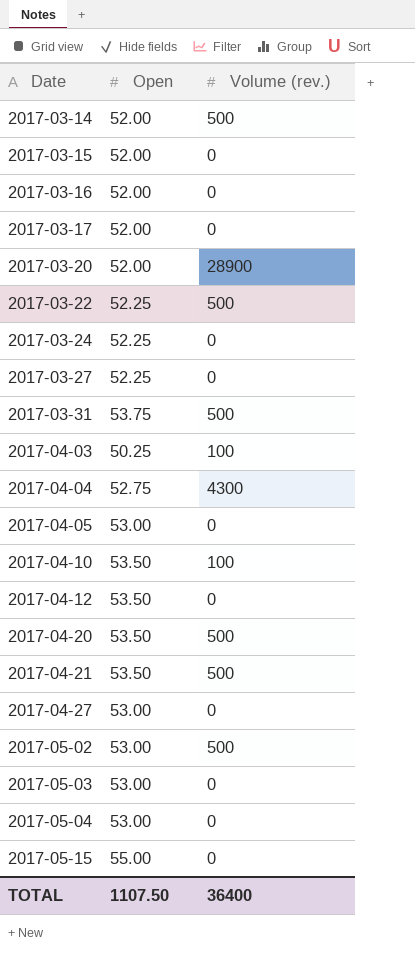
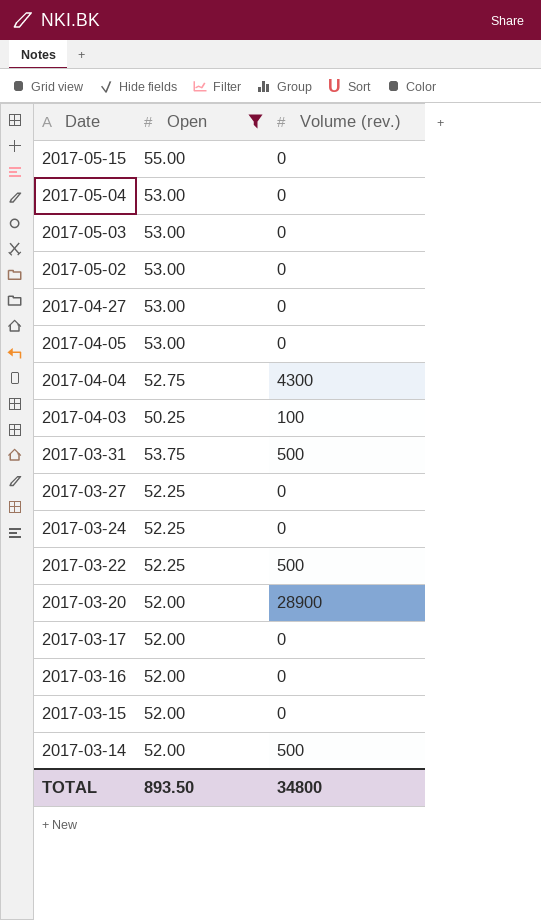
filter: none -> Open != 53.50
row order: Date ascending -> Date descending
2017-05-02 | Volume (rev.): 500 -> 0
TOTAL | Open: 1107.50 -> 893.50
TOTAL | Volume (rev.): 36400 -> 34800

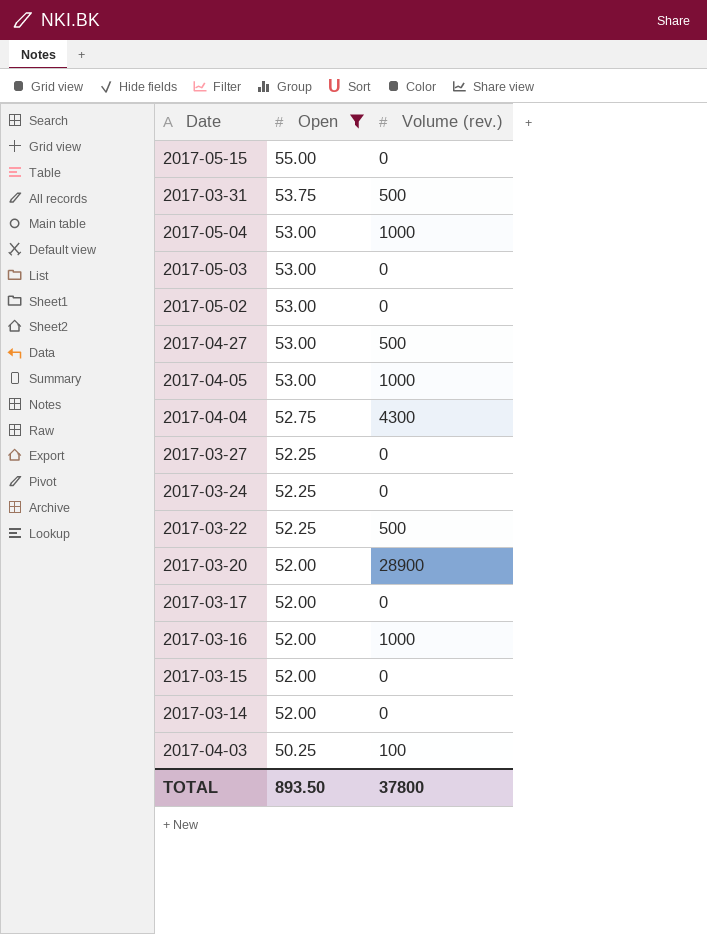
row order: Date descending -> Open descending
2017-05-04 | Volume (rev.): 0 -> 1000
2017-04-27 | Volume (rev.): 0 -> 500
2017-04-05 | Volume (rev.): 0 -> 1000
2017-03-16 | Volume (rev.): 0 -> 1000
2017-03-14 | Volume (rev.): 500 -> 0
TOTAL | Volume (rev.): 34800 -> 37800

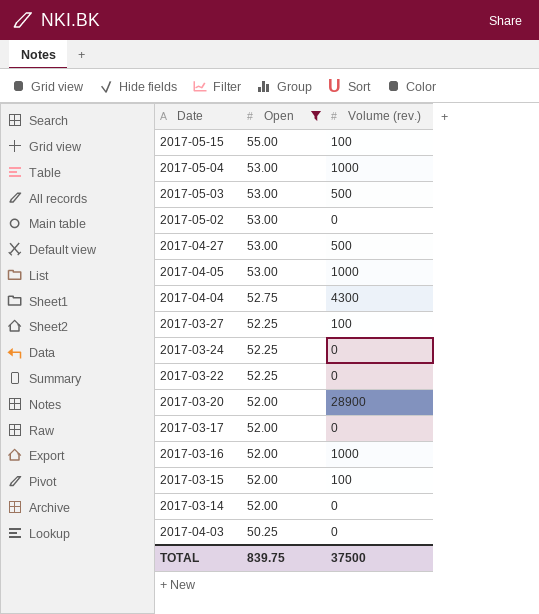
row 2017-03-31: 53.75 | 500 -> none
2017-05-15 | Volume (rev.): 0 -> 100
2017-05-03 | Volume (rev.): 0 -> 500
2017-03-27 | Volume (rev.): 0 -> 100
2017-03-22 | Volume (rev.): 500 -> 0
2017-03-15 | Volume (rev.): 0 -> 100
2017-04-03 | Volume (rev.): 100 -> 0
TOTAL | Open: 893.50 -> 839.75
TOTAL | Volume (rev.): 37800 -> 37500

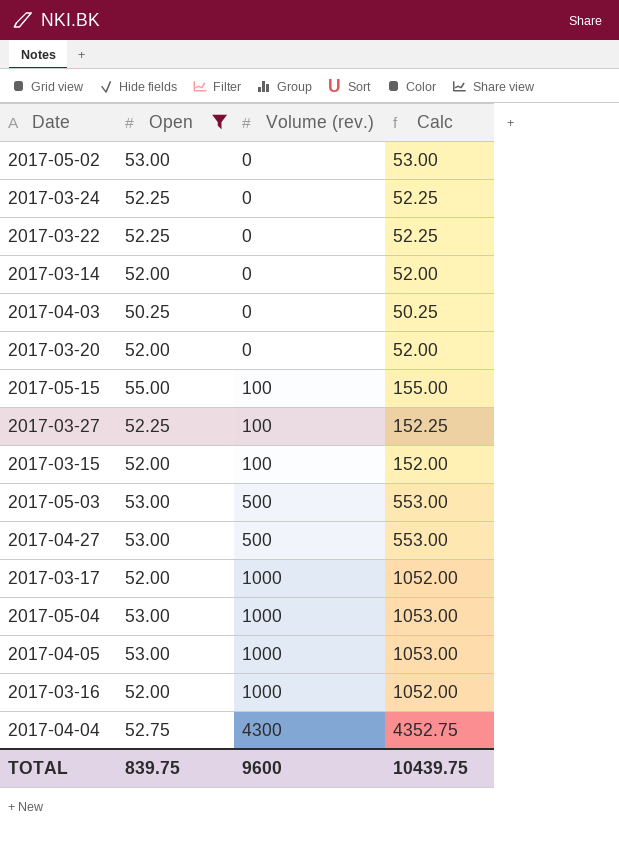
row order: Open descending -> Volume (rev.) ascending
column Calc | formula: none -> [Open] + [Volume (rev.)]
2017-03-20 | Volume (rev.): 28900 -> 0
2017-03-17 | Volume (rev.): 0 -> 1000
TOTAL | Volume (rev.): 37500 -> 9600

